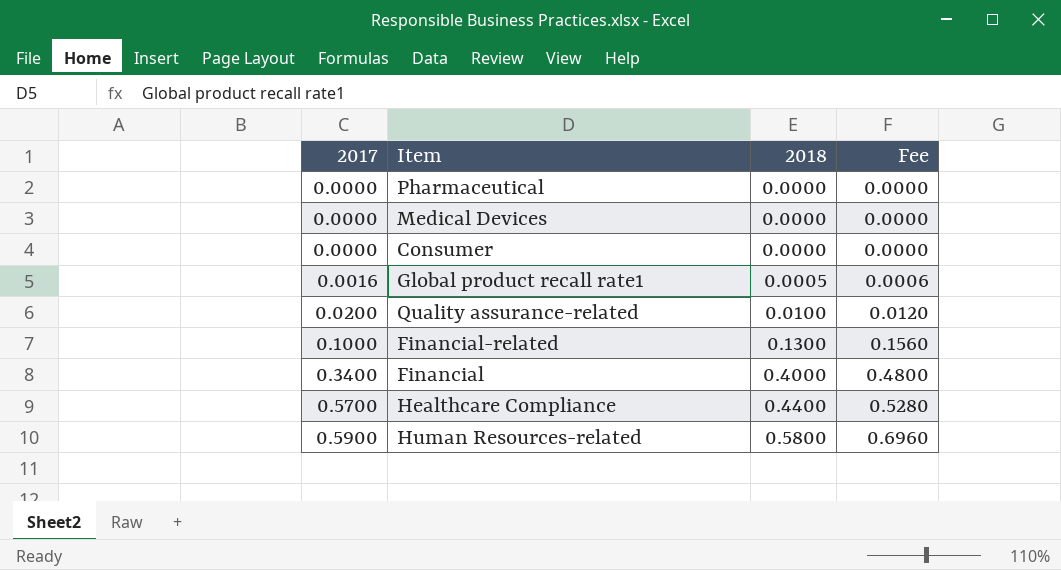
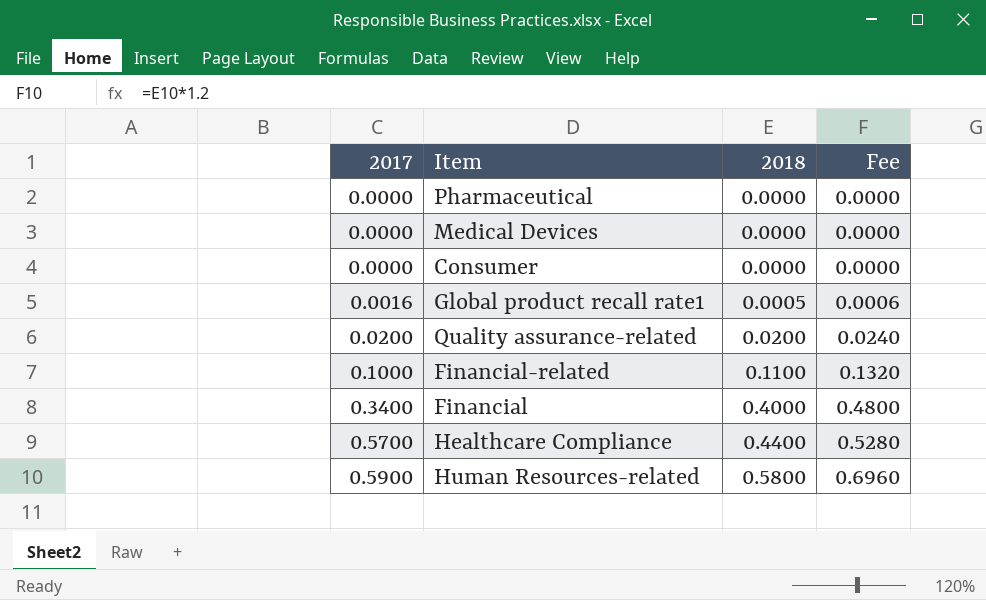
Quality assurance-related | 2018: 0.0100 -> 0.0200
Quality assurance-related | Fee: 0.0120 -> 0.0240
Financial-related | 2018: 0.1300 -> 0.1100
Financial-related | Fee: 0.1560 -> 0.1320

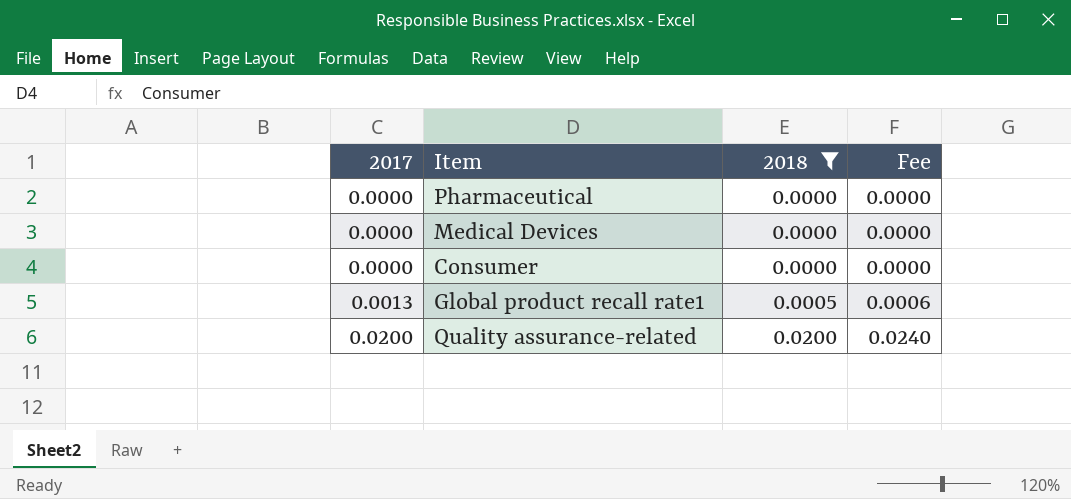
filter: none -> 2018 <= 0.0200
Global product recall rate1 | 2017: 0.0016 -> 0.0013

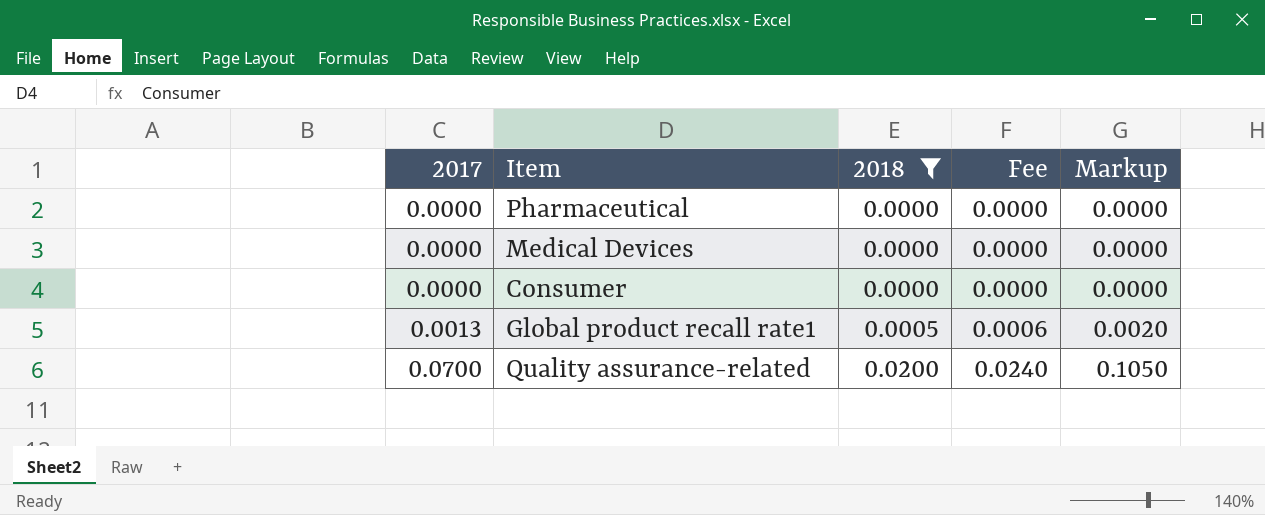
column Markup | formula: none -> [2017] * 1.5
Quality assurance-related | 2017: 0.0200 -> 0.0700

